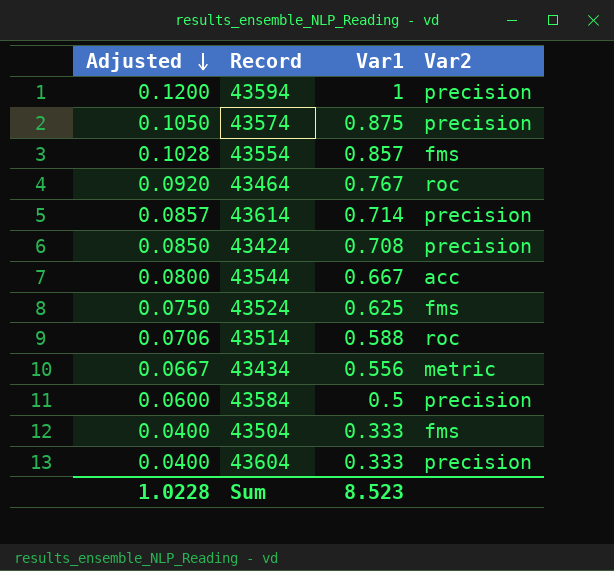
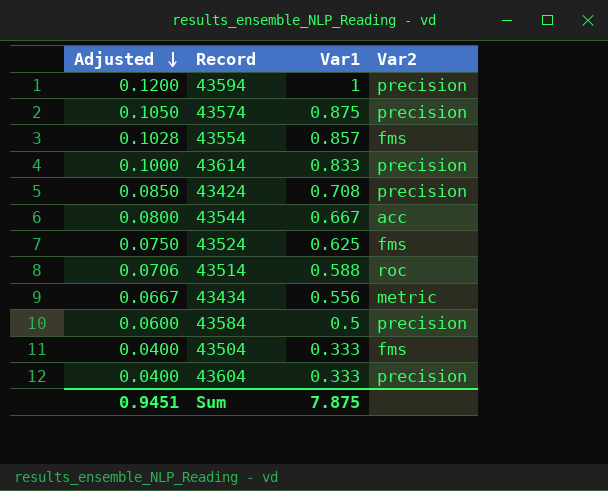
row 43464: 0.0920 | 0.767 | roc -> none
43614 | Adjusted: 0.0857 -> 0.1000
43614 | Var1: 0.714 -> 0.833
Sum | Adjusted: 1.0228 -> 0.9451
Sum | Var1: 8.523 -> 7.875

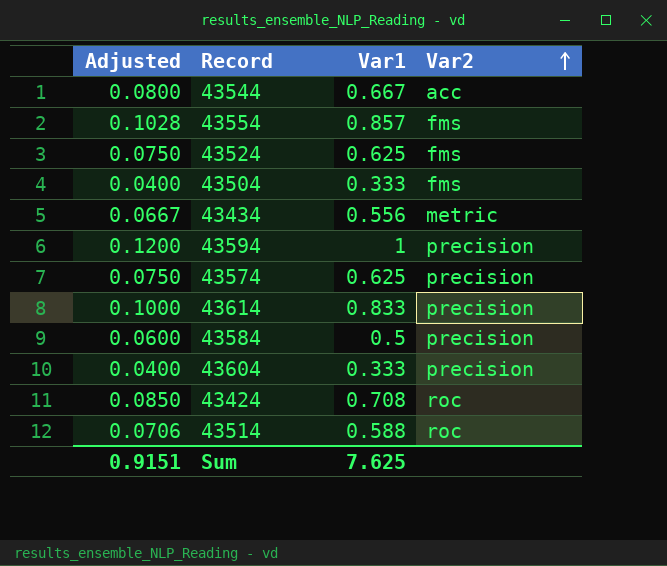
row order: Adjusted descending -> Var2 ascending
43574 | Adjusted: 0.1050 -> 0.0750
43574 | Var1: 0.875 -> 0.625
43424 | Var2: precision -> roc
Sum | Adjusted: 0.9451 -> 0.9151
Sum | Var1: 7.875 -> 7.625

